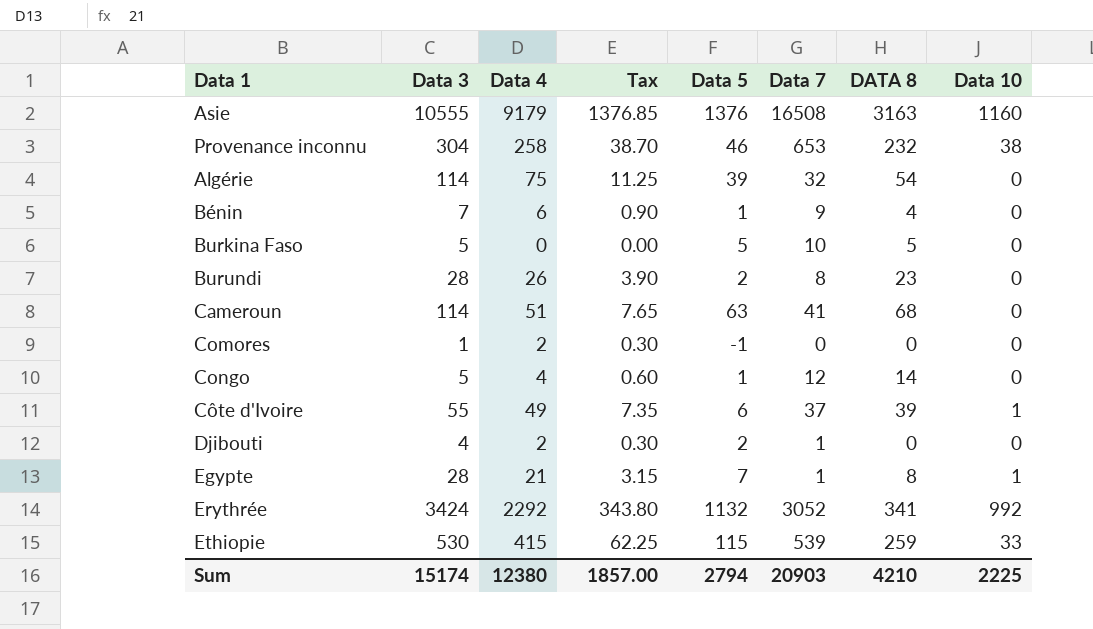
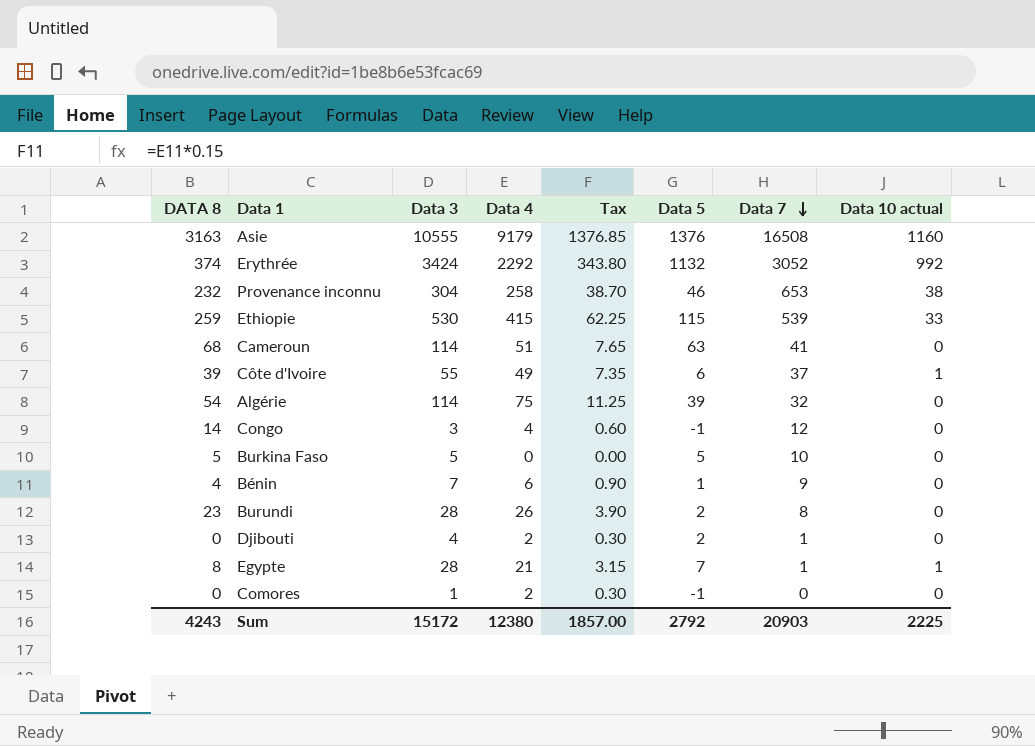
row order: none -> Data 7 descending
column DATA 8 | position: 7 -> 1
column name: Data 10 -> Data 10 actual
Erythrée | DATA 8: 341 -> 374
Congo | Data 3: 5 -> 3
Congo | Data 5: 1 -> -1
Sum | DATA 8: 4210 -> 4243
Sum | Data 3: 15174 -> 15172
Sum | Data 5: 2794 -> 2792

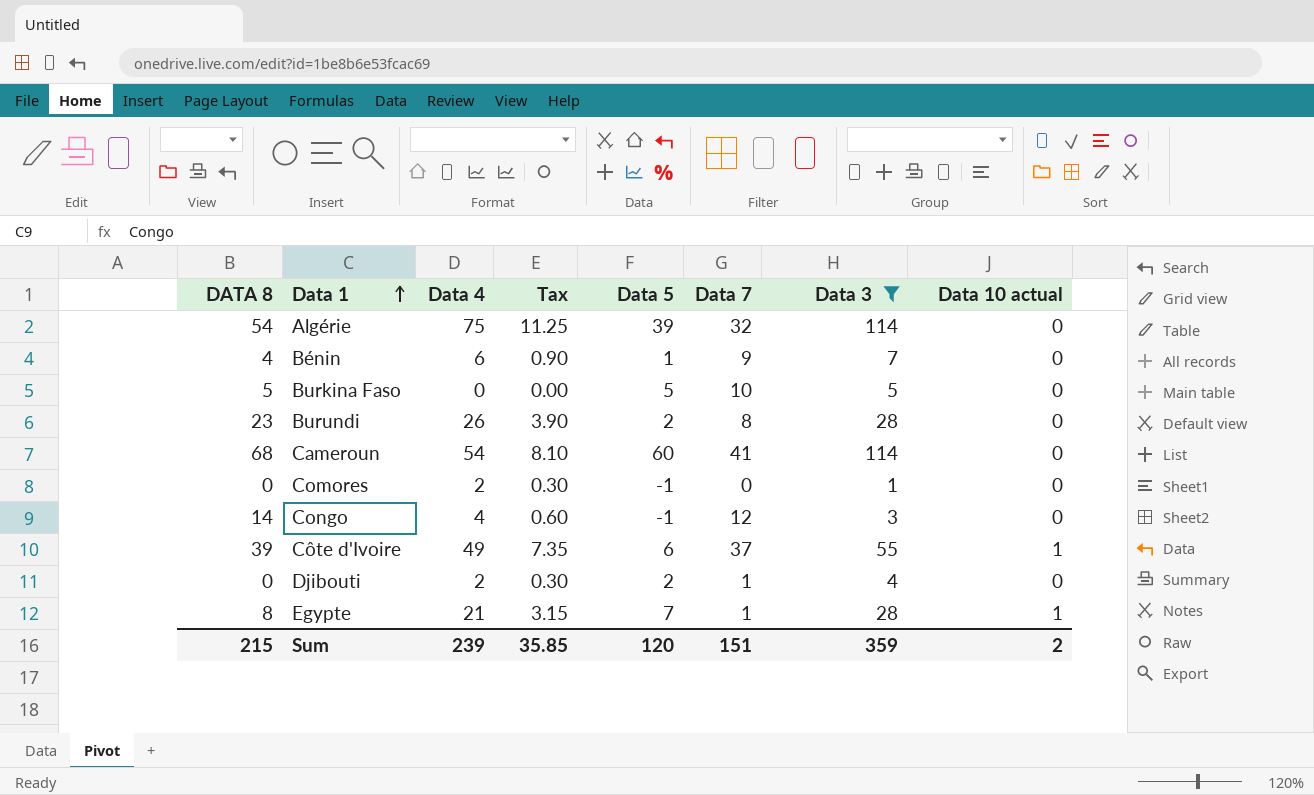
filter: none -> Data 3 <= 114
row order: Data 7 descending -> Data 1 ascending
column Data 3 | position: 3 -> 7
Cameroun | Data 4: 51 -> 54
Cameroun | Tax: 7.65 -> 8.10
Cameroun | Data 5: 63 -> 60
Sum | DATA 8: 4243 -> 215
Sum | Data 4: 12380 -> 239
Sum | Tax: 1857.00 -> 35.85
Sum | Data 5: 2792 -> 120
Sum | Data 7: 20903 -> 151
Sum | Data 3: 15172 -> 359
Sum | Data 10 actual: 2225 -> 2

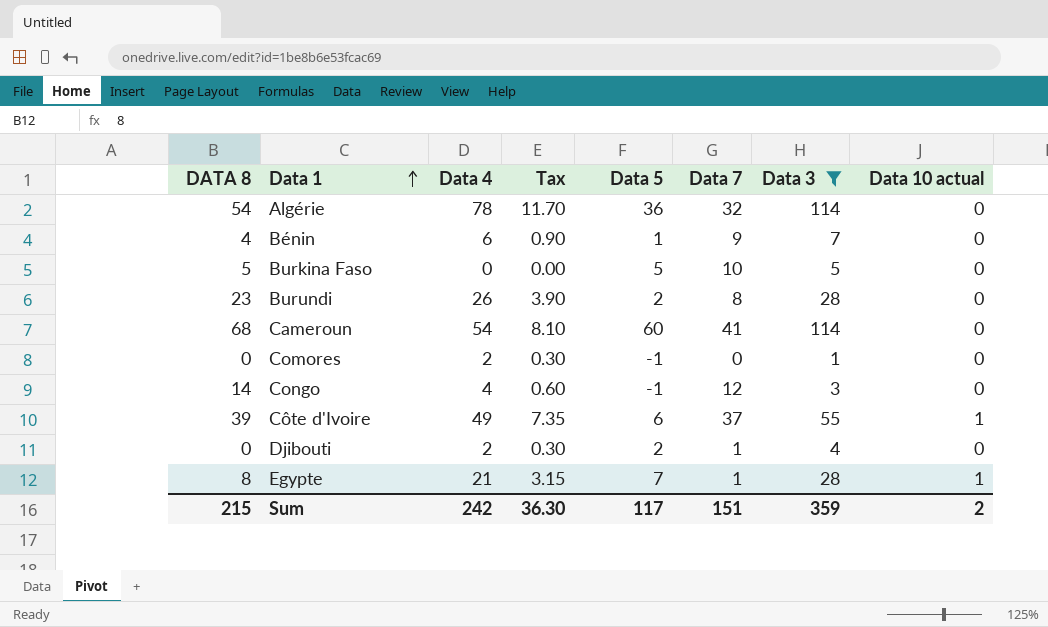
Algérie | Data 4: 75 -> 78
Algérie | Tax: 11.25 -> 11.70
Algérie | Data 5: 39 -> 36
Sum | Data 4: 239 -> 242
Sum | Tax: 35.85 -> 36.30
Sum | Data 5: 120 -> 117

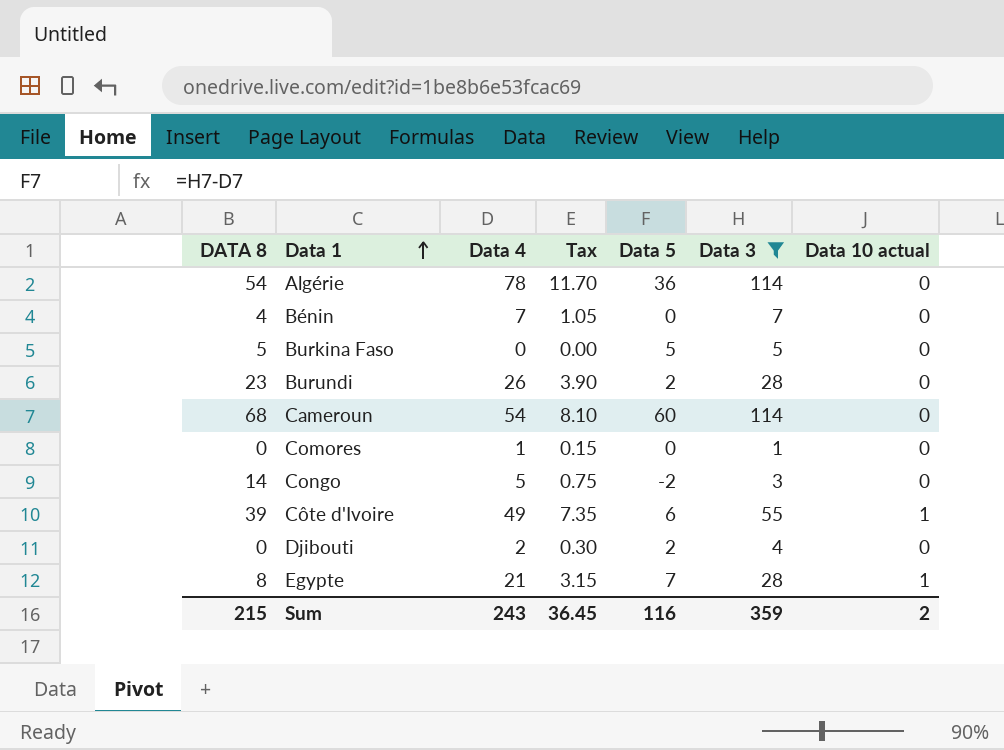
column Data 7 | position: 6 -> none
Bénin | Data 4: 6 -> 7
Bénin | Tax: 0.90 -> 1.05
Bénin | Data 5: 1 -> 0
Comores | Data 4: 2 -> 1
Comores | Tax: 0.30 -> 0.15
Comores | Data 5: -1 -> 0
Congo | Data 4: 4 -> 5
Congo | Tax: 0.60 -> 0.75
Congo | Data 5: -1 -> -2
Sum | Data 4: 242 -> 243
Sum | Tax: 36.30 -> 36.45
Sum | Data 5: 117 -> 116

